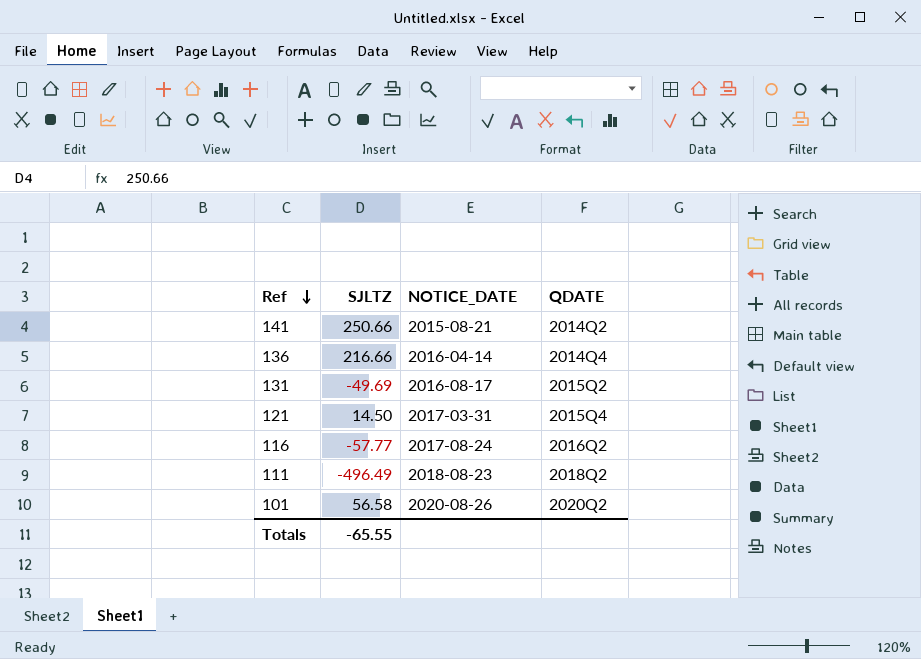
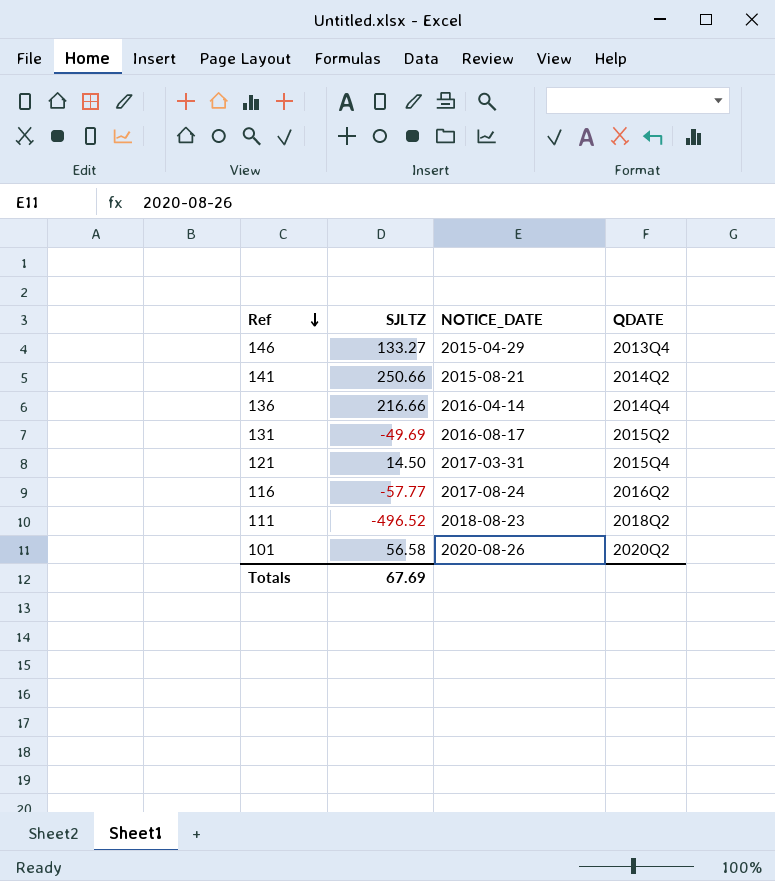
row 146: none -> 133.27 | 2015-04-29 | 2013Q4
111 | SJLTZ: -496.49 -> -496.52
Totals | SJLTZ: -65.55 -> 67.69

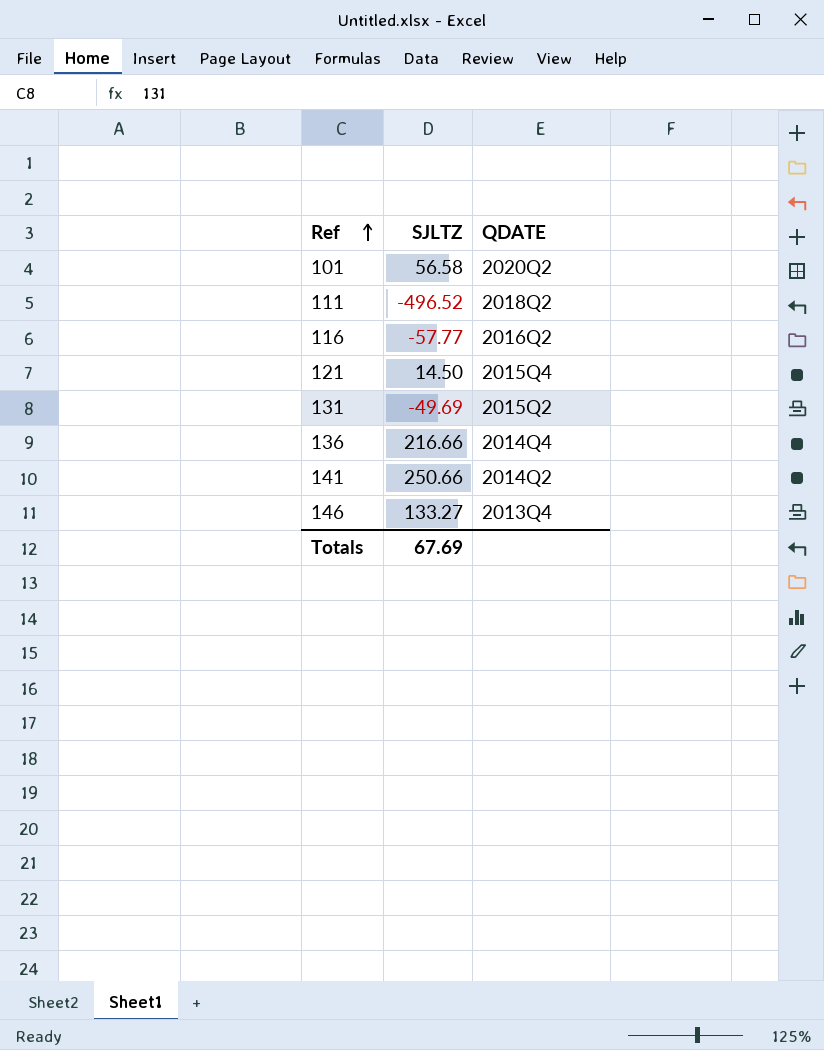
row order: Ref descending -> Ref ascending
column NOTICE_DATE | position: 3 -> none

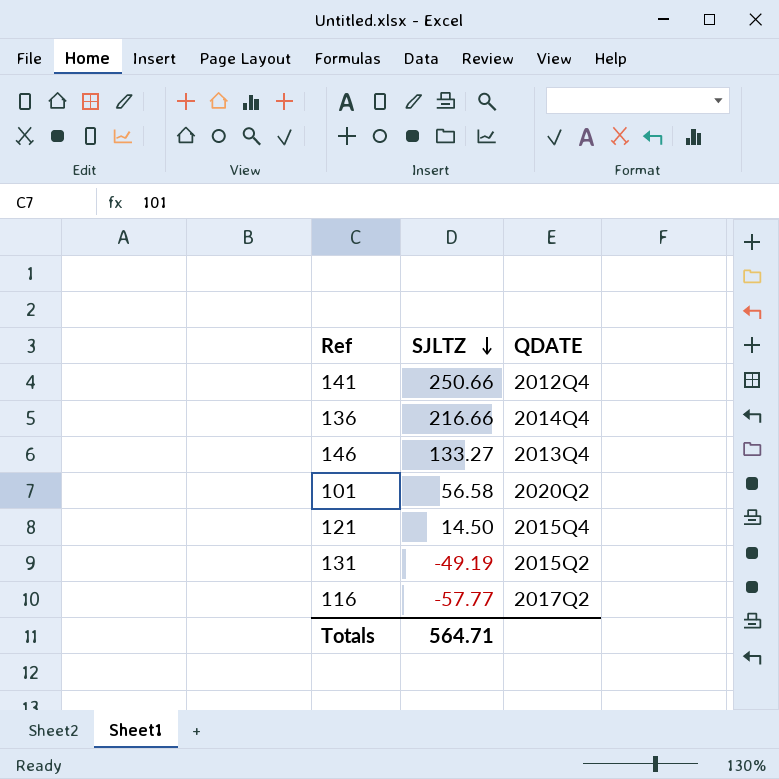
row order: Ref ascending -> SJLTZ descending
row 111: -496.52 | 2018Q2 -> none
141 | QDATE: 2014Q2 -> 2012Q4
131 | SJLTZ: -49.69 -> -49.19
116 | QDATE: 2016Q2 -> 2017Q2
Totals | SJLTZ: 67.69 -> 564.71

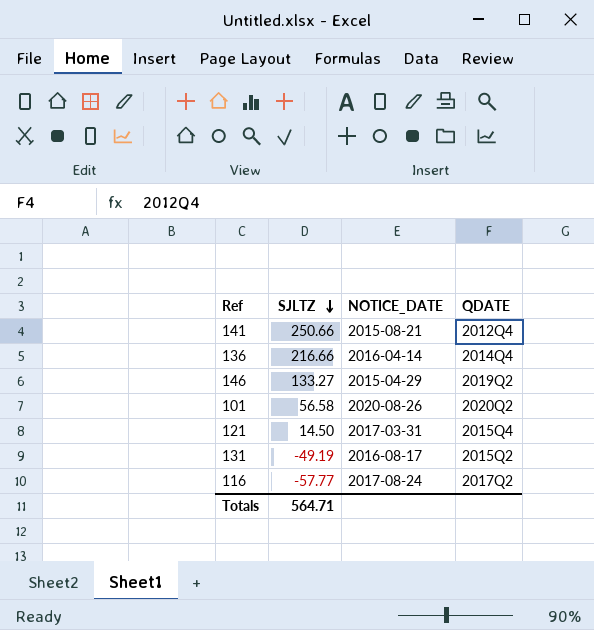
column NOTICE_DATE | position: none -> 3
146 | QDATE: 2013Q4 -> 2019Q2

